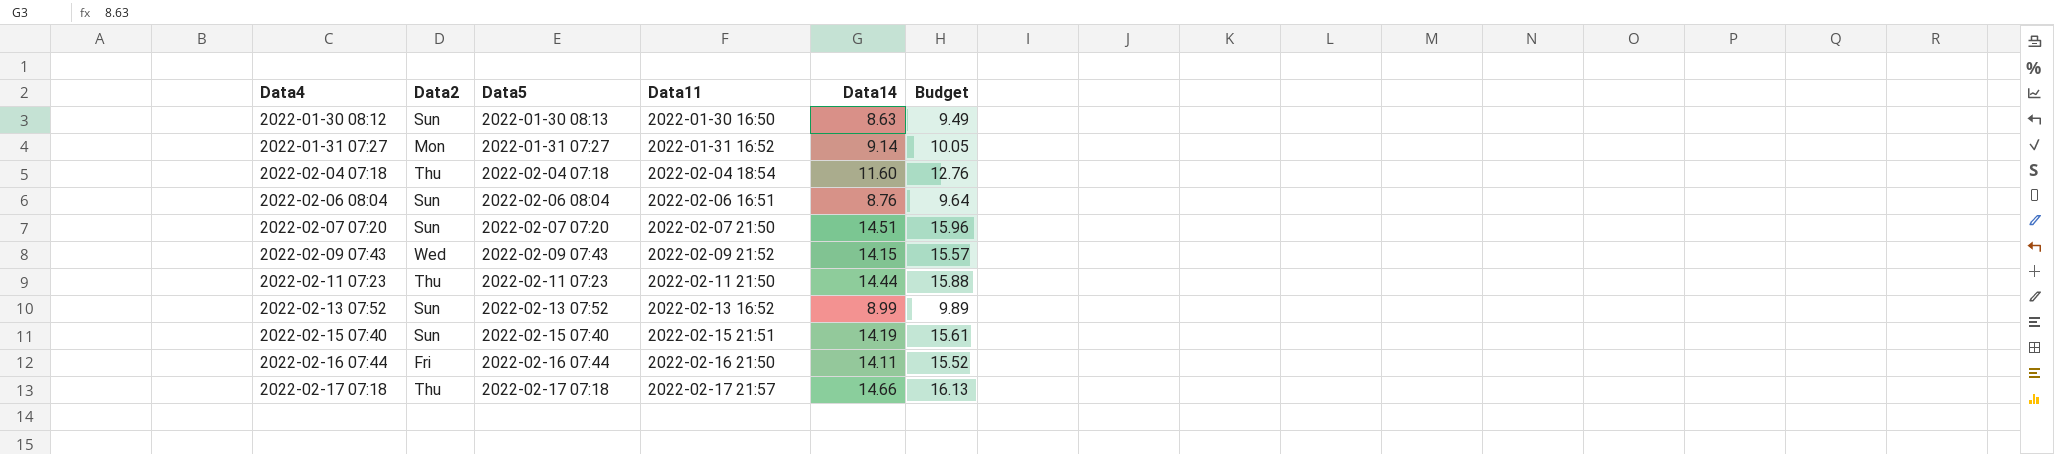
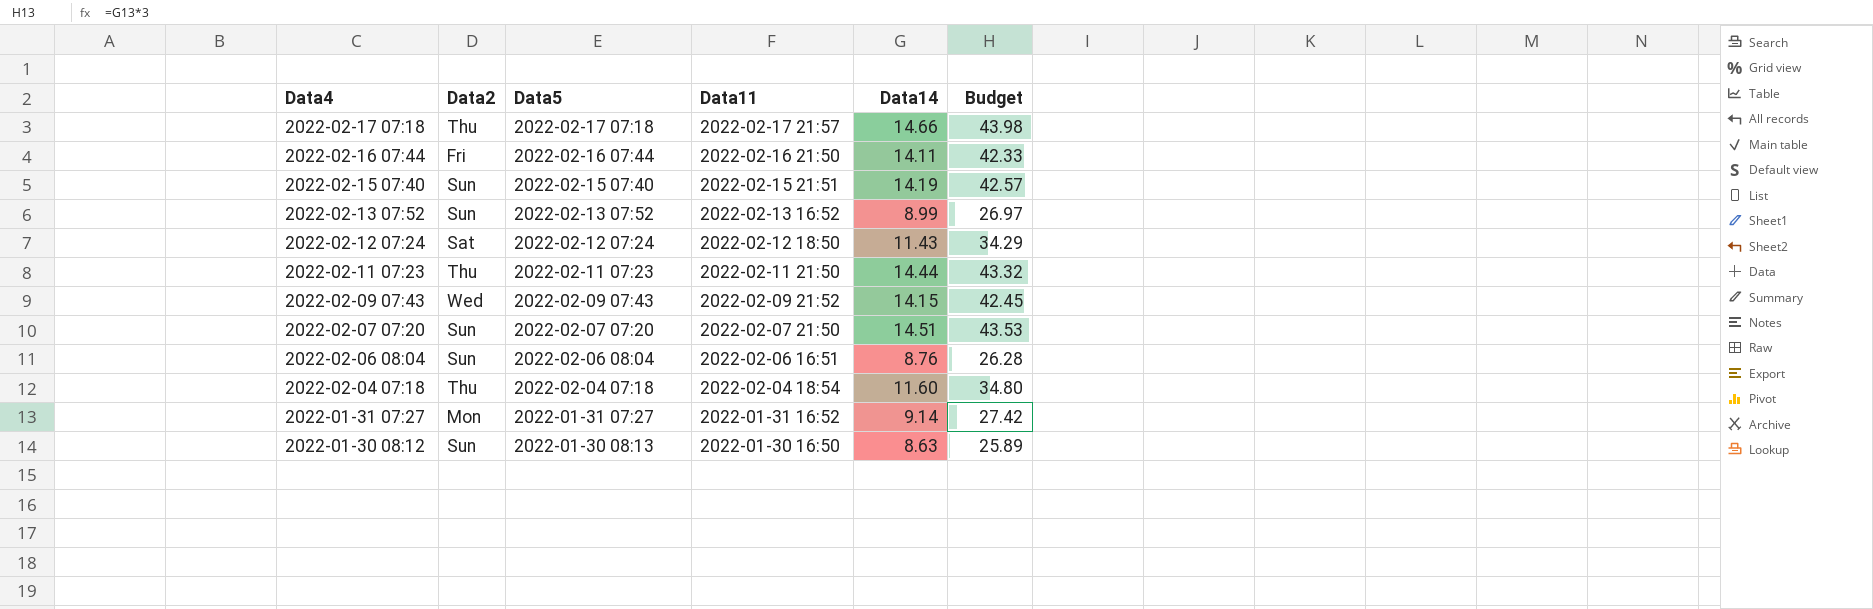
row order: Data4 ascending -> Data4 descending
column Budget | formula: [Data14] * 1.1 -> [Data14] * 3
row 2022-02-12 07:24: none -> Sat | 2022-02-12 07:24 | 2022-02-12 18:50 | 11.43 | 34.29

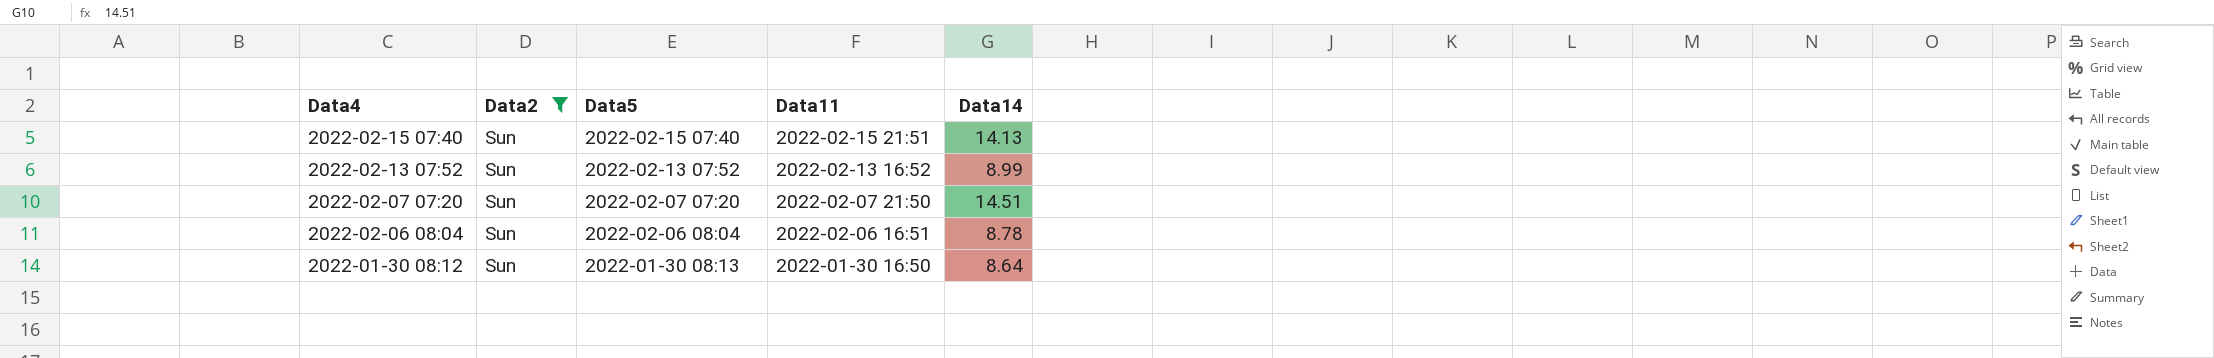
filter: none -> Data2 = Sun
column Budget | formula: [Data14] * 3 -> none
2022-02-15 07:40 | Data14: 14.19 -> 14.13
2022-02-06 08:04 | Data14: 8.76 -> 8.78
2022-01-30 08:12 | Data14: 8.63 -> 8.64

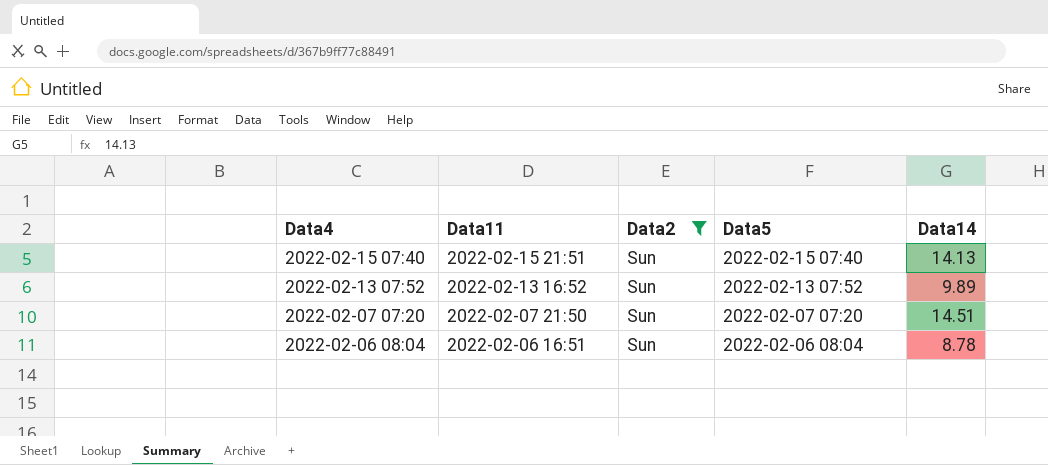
column Data11 | position: 4 -> 2
row 2022-01-30 08:12: Sun | 2022-01-30 08:13 | 2022-01-30 16:50 | 8.64 -> none
2022-02-13 07:52 | Data14: 8.99 -> 9.89

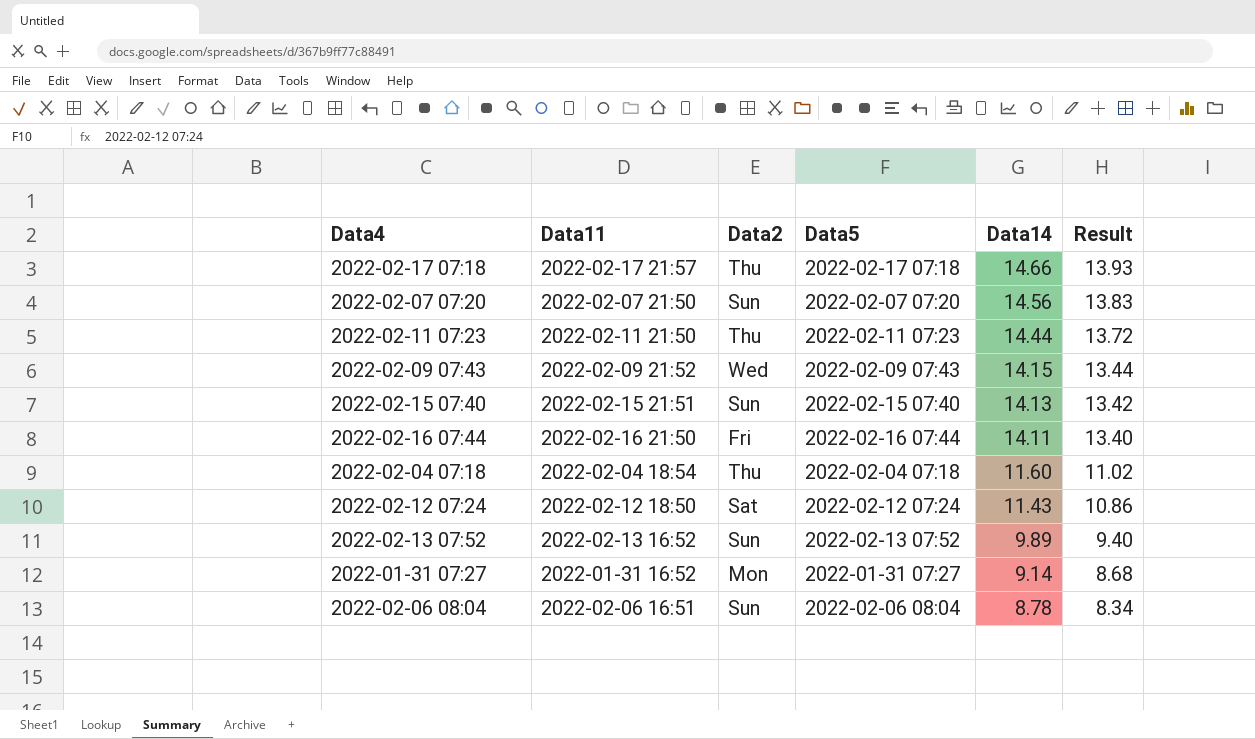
filter: Data2 = Sun -> none
row order: Data4 descending -> Data14 descending
column Result | formula: none -> [Data14] * 0.95
2022-02-07 07:20 | Data14: 14.51 -> 14.56

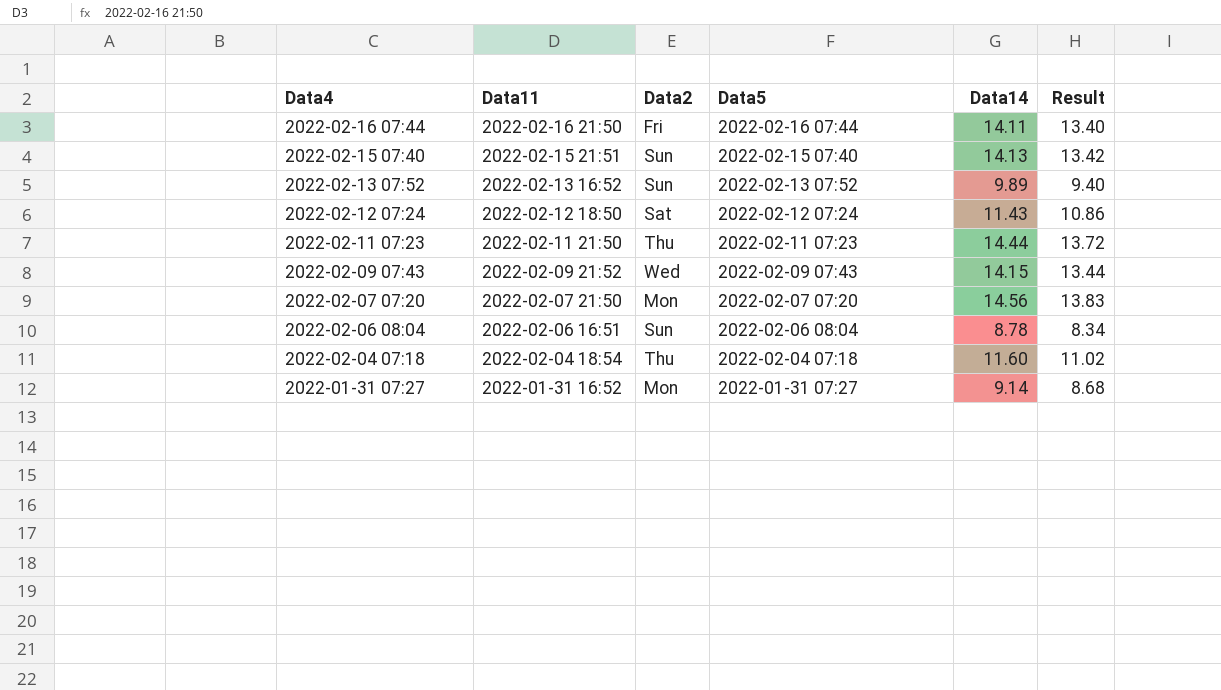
row order: Data14 descending -> Data4 descending
row 2022-02-17 07:18: 2022-02-17 21:57 | Thu | 2022-02-17 07:18 | 14.66 | 13.93 -> none
2022-02-07 07:20 | Data2: Sun -> Mon

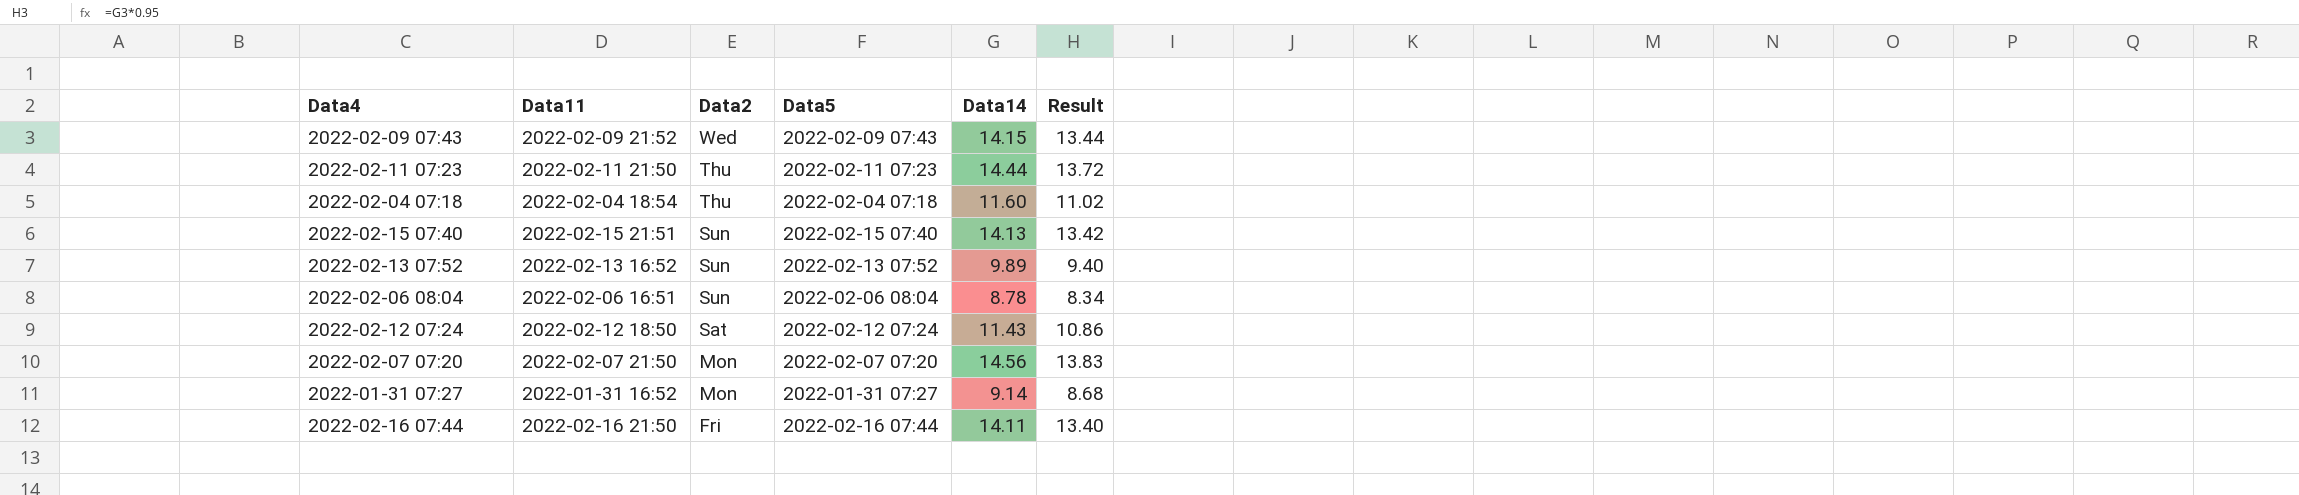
row order: Data4 descending -> Data2 descending

